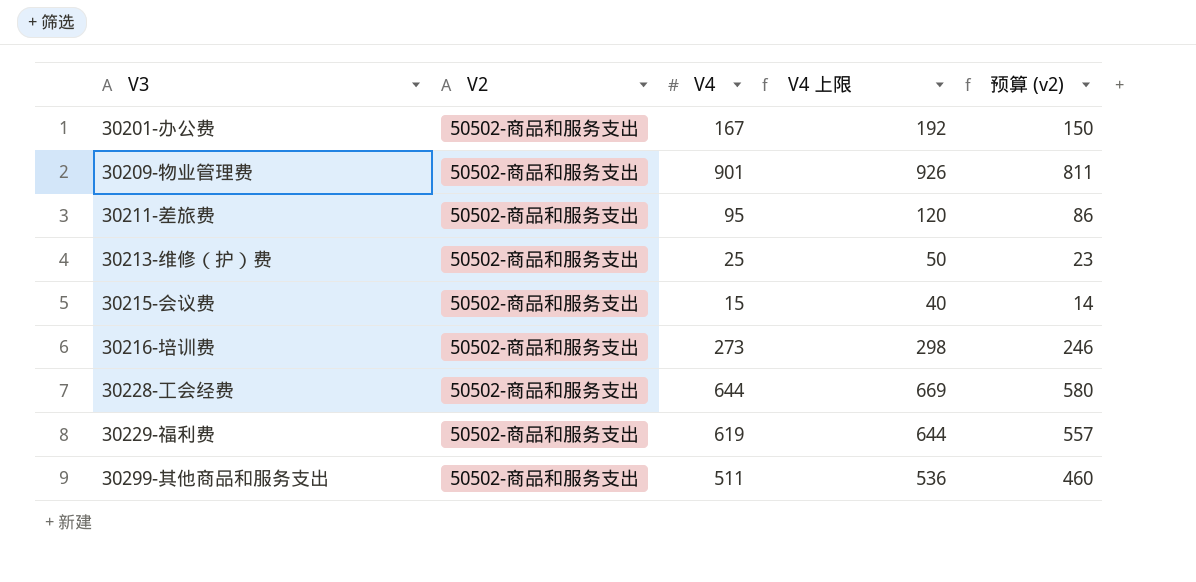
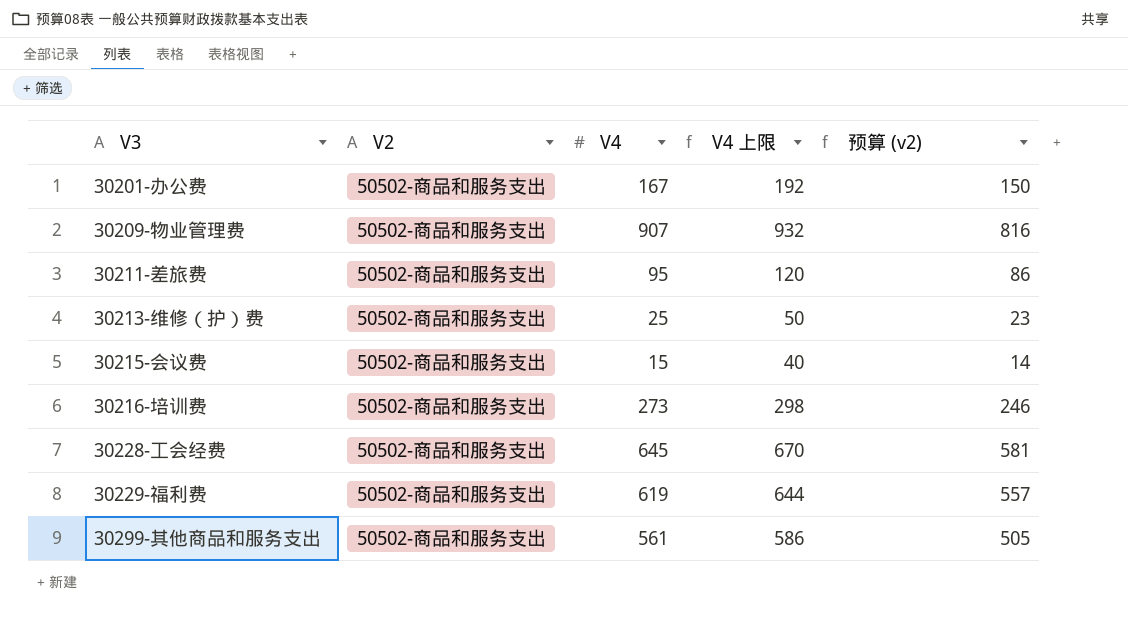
30209-物业管理费 | V4: 901 -> 907
30209-物业管理费 | V4 上限: 926 -> 932
30209-物业管理费 | 预算 (v2): 811 -> 816
30228-工会经费 | V4: 644 -> 645
30228-工会经费 | V4 上限: 669 -> 670
30228-工会经费 | 预算 (v2): 580 -> 581
30299-其他商品和服务支出 | V4: 511 -> 561
30299-其他商品和服务支出 | V4 上限: 536 -> 586
30299-其他商品和服务支出 | 预算 (v2): 460 -> 505

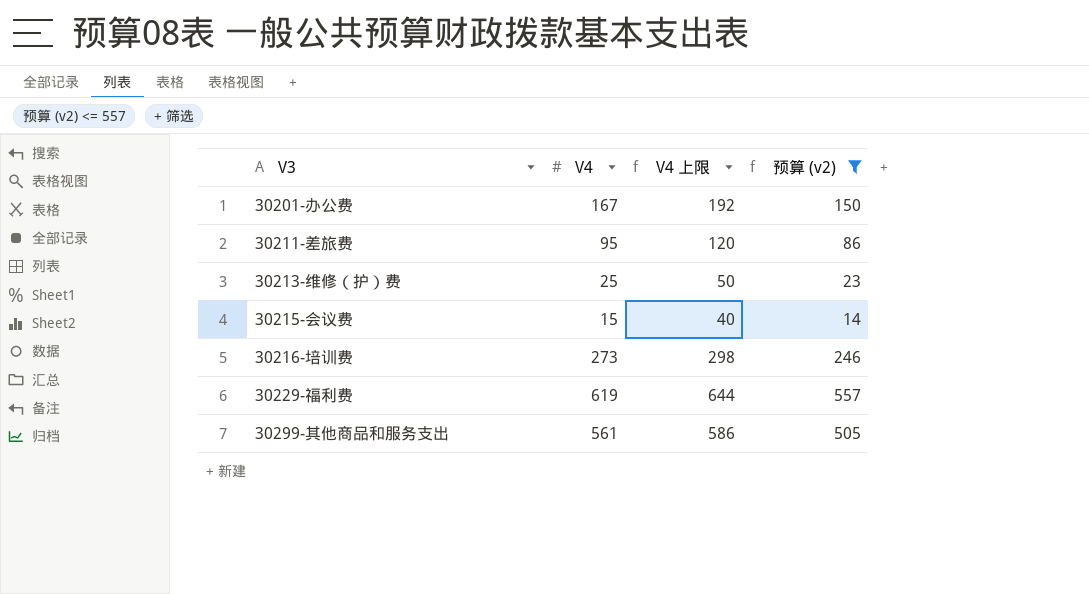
filter: none -> 预算 (v2) <= 557
column V2 | position: 2 -> none

